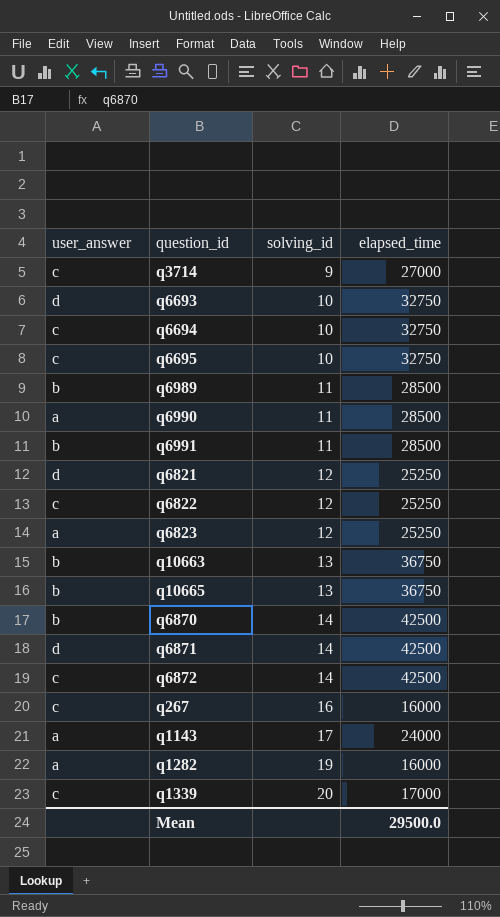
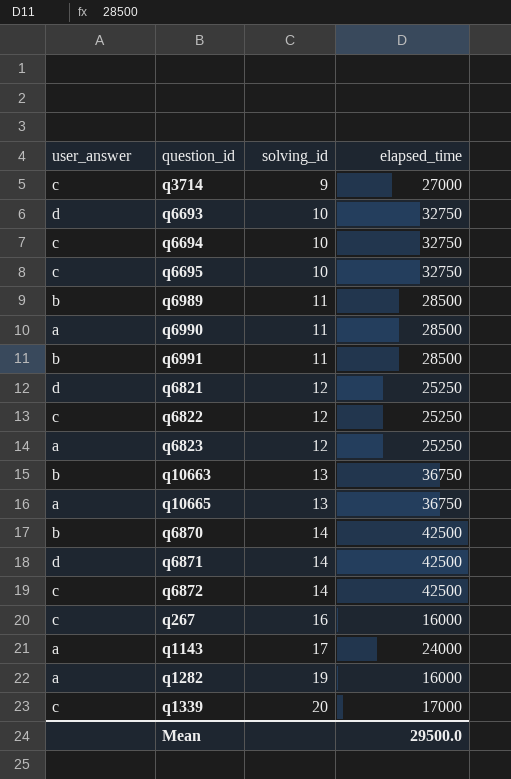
q10665 | user_answer: b -> a

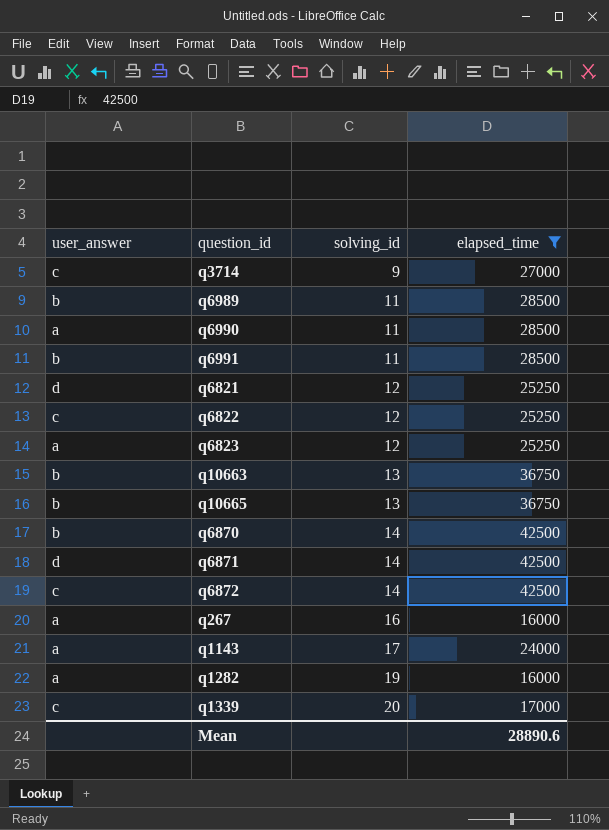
filter: none -> elapsed_time != 32750
q10665 | user_answer: a -> b
q267 | user_answer: c -> a
Mean | elapsed_time: 29500.0 -> 28890.6

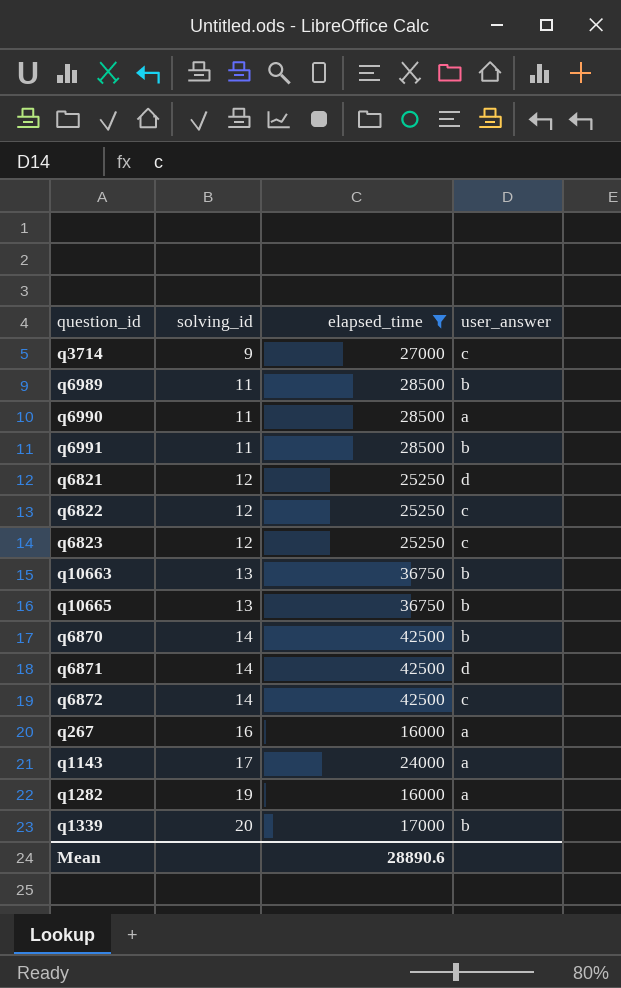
column user_answer | position: 1 -> 4
q6823 | user_answer: a -> c
q1339 | user_answer: c -> b

